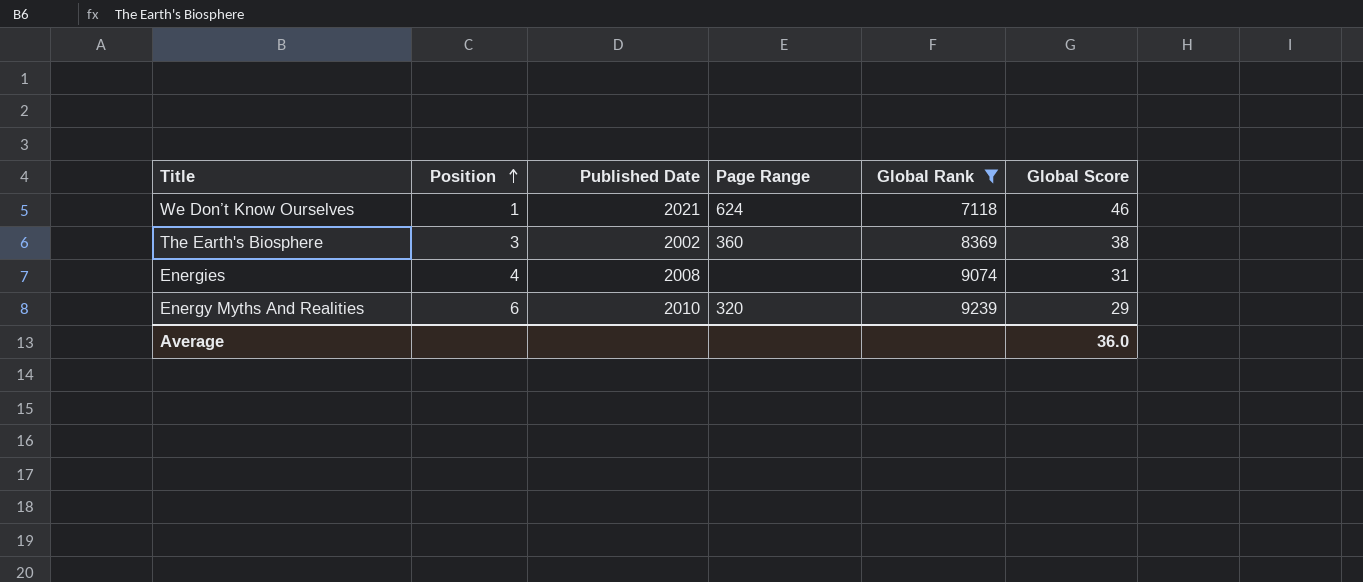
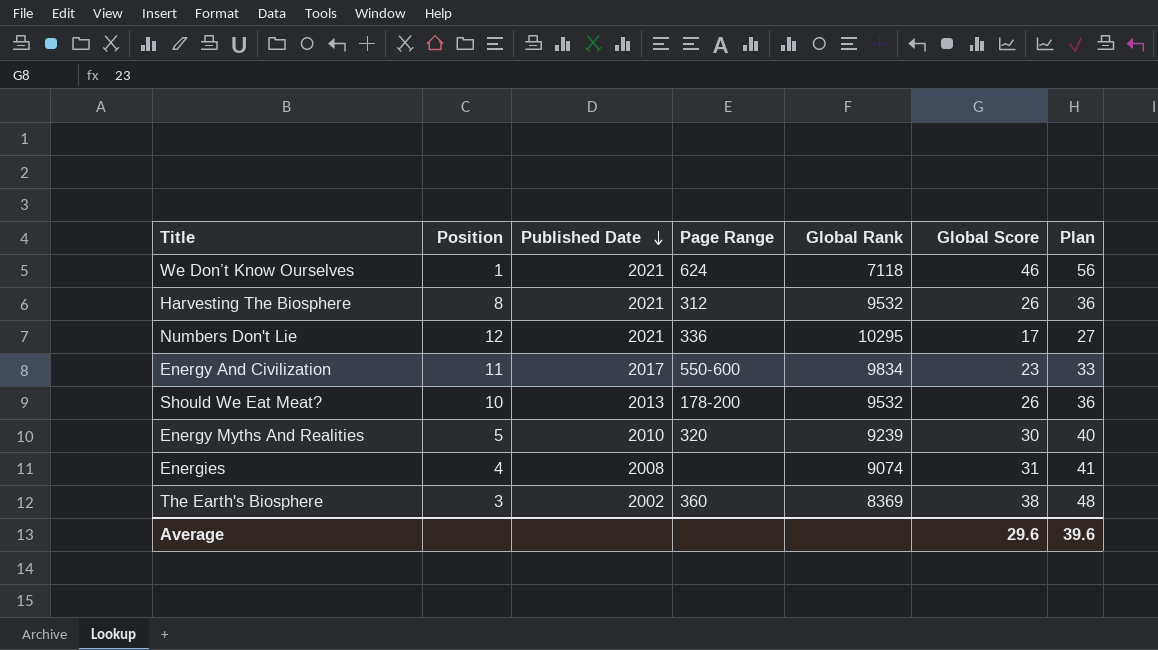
filter: Global Rank <= 9239 -> none
row order: Position ascending -> Published Date descending
column Plan | formula: none -> [Global Score] + 10
Energy Myths And Realities | Position: 6 -> 5
Energy Myths And Realities | Global Score: 29 -> 30
Average | Global Score: 36.0 -> 29.6

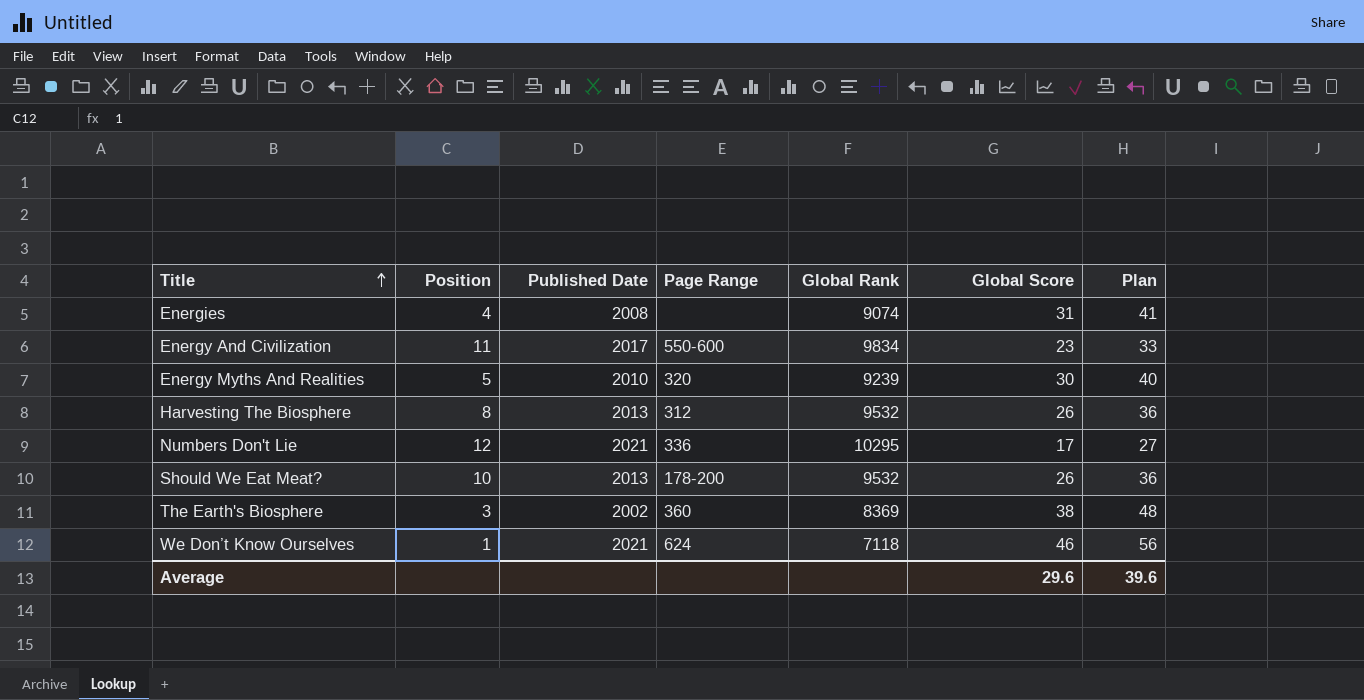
row order: Published Date descending -> Title ascending
Harvesting The Biosphere | Published Date: 2021 -> 2013

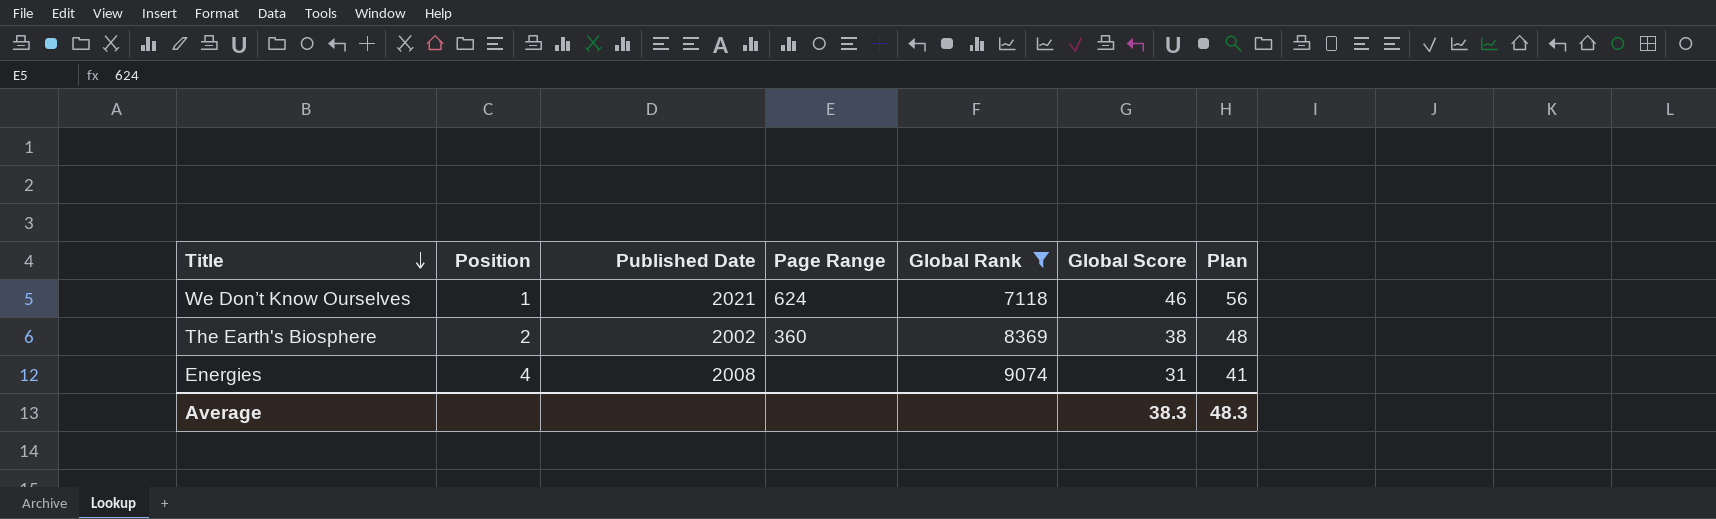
filter: none -> Global Rank <= 9074
row order: Title ascending -> Title descending
The Earth's Biosphere | Position: 3 -> 2
Average | Global Score: 29.6 -> 38.3
Average | Plan: 39.6 -> 48.3

